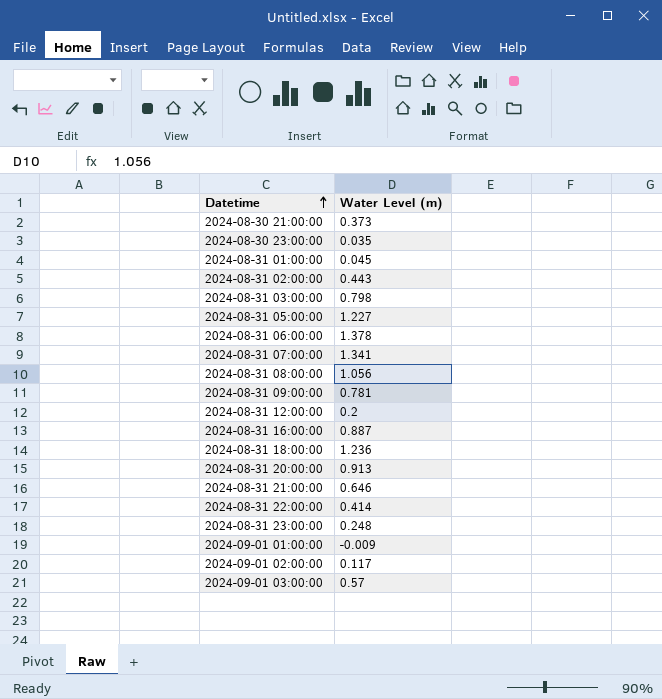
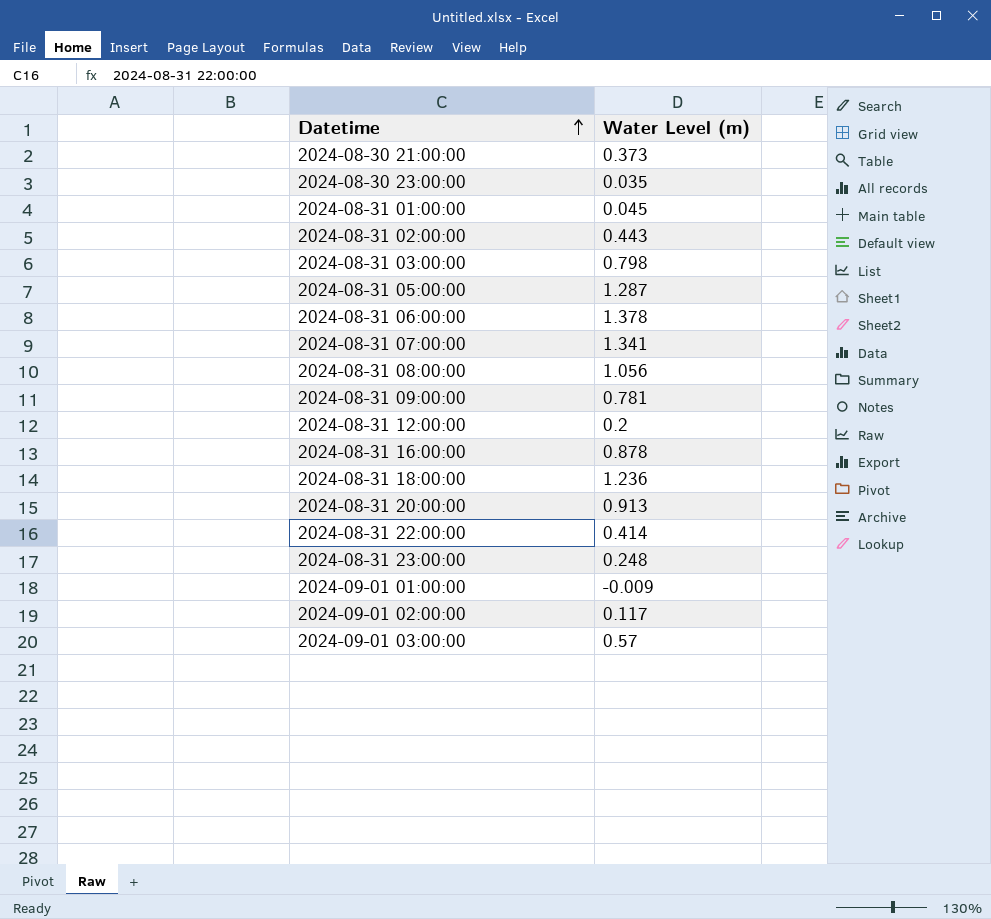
row 2024-08-31 21:00:00: 0.646 -> none
2024-08-31 05:00:00 | Water Level (m): 1.227 -> 1.287
2024-08-31 16:00:00 | Water Level (m): 0.887 -> 0.878

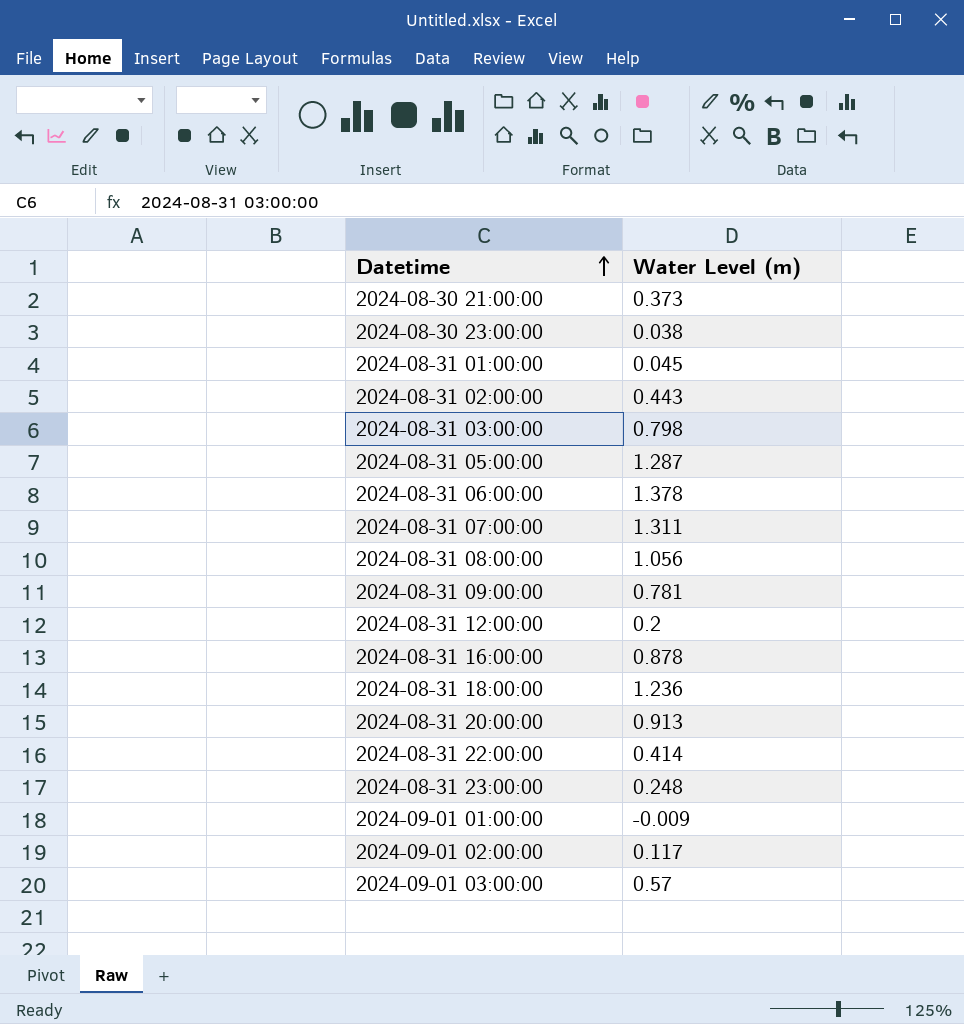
2024-08-30 23:00:00 | Water Level (m): 0.035 -> 0.038
2024-08-31 07:00:00 | Water Level (m): 1.341 -> 1.311

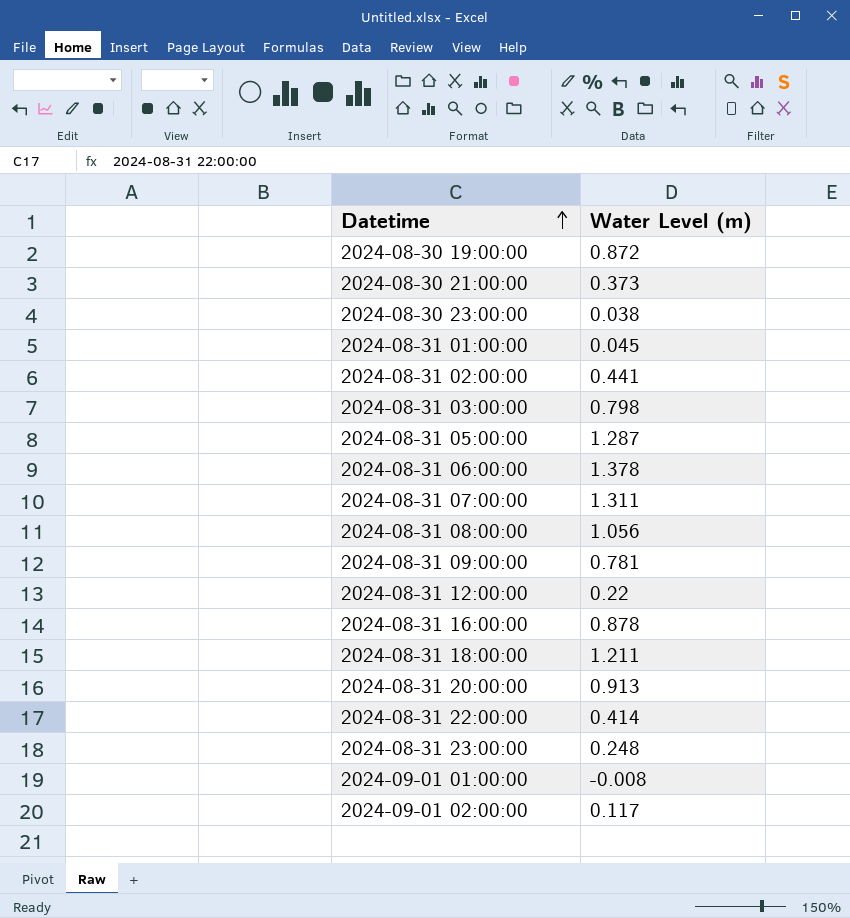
row 2024-09-01 03:00:00: 0.57 -> none
row 2024-08-30 19:00:00: none -> 0.872
2024-08-31 02:00:00 | Water Level (m): 0.443 -> 0.441
2024-08-31 12:00:00 | Water Level (m): 0.2 -> 0.22
2024-08-31 18:00:00 | Water Level (m): 1.236 -> 1.211
2024-09-01 01:00:00 | Water Level (m): -0.009 -> -0.008

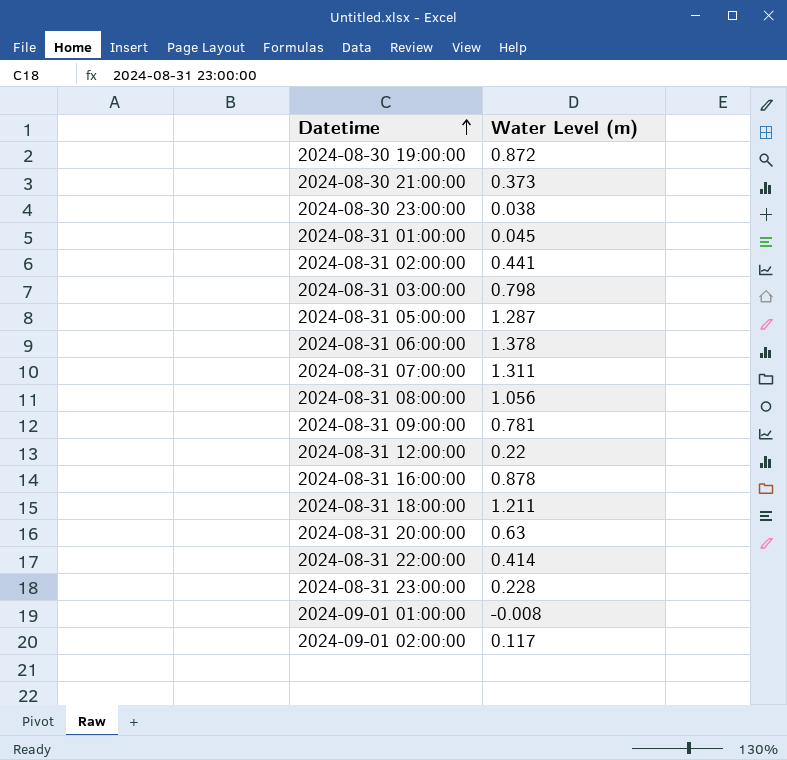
2024-08-31 20:00:00 | Water Level (m): 0.913 -> 0.63
2024-08-31 23:00:00 | Water Level (m): 0.248 -> 0.228

